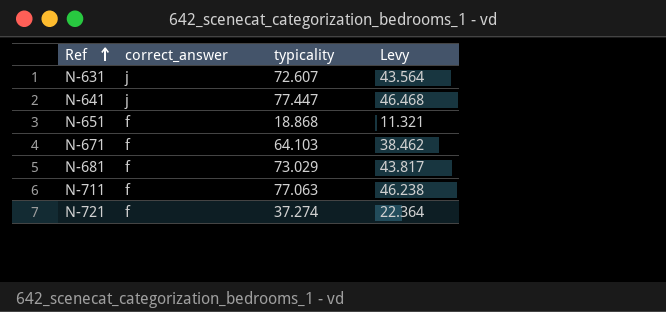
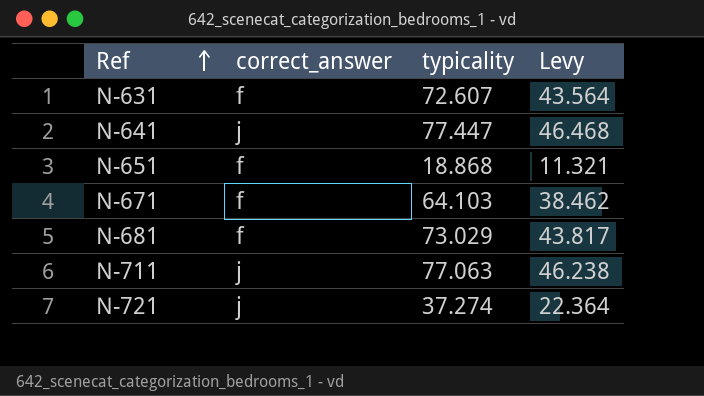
N-631 | correct_answer: j -> f
N-711 | correct_answer: f -> j
N-721 | correct_answer: f -> j

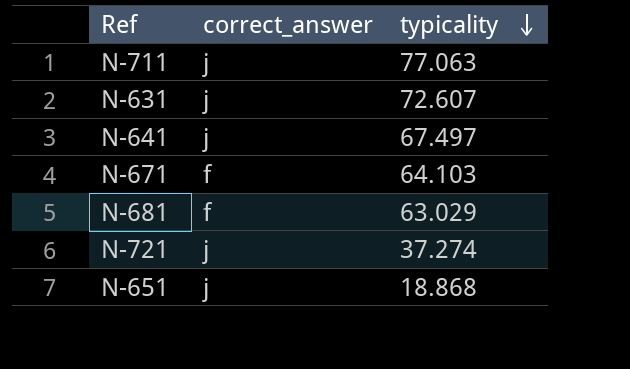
row order: Ref ascending -> typicality descending
column Levy | formula: [typicality] * 0.6 -> none
N-631 | correct_answer: f -> j
N-641 | typicality: 77.447 -> 67.497
N-681 | typicality: 73.029 -> 63.029
N-651 | correct_answer: f -> j

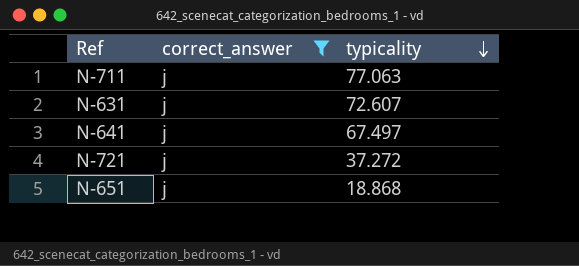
filter: none -> correct_answer = j
N-721 | typicality: 37.274 -> 37.272

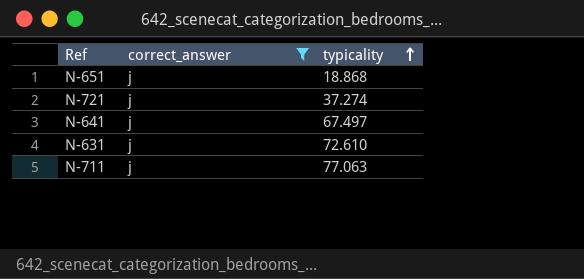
row order: typicality descending -> typicality ascending
N-721 | typicality: 37.272 -> 37.274
N-631 | typicality: 72.607 -> 72.610

